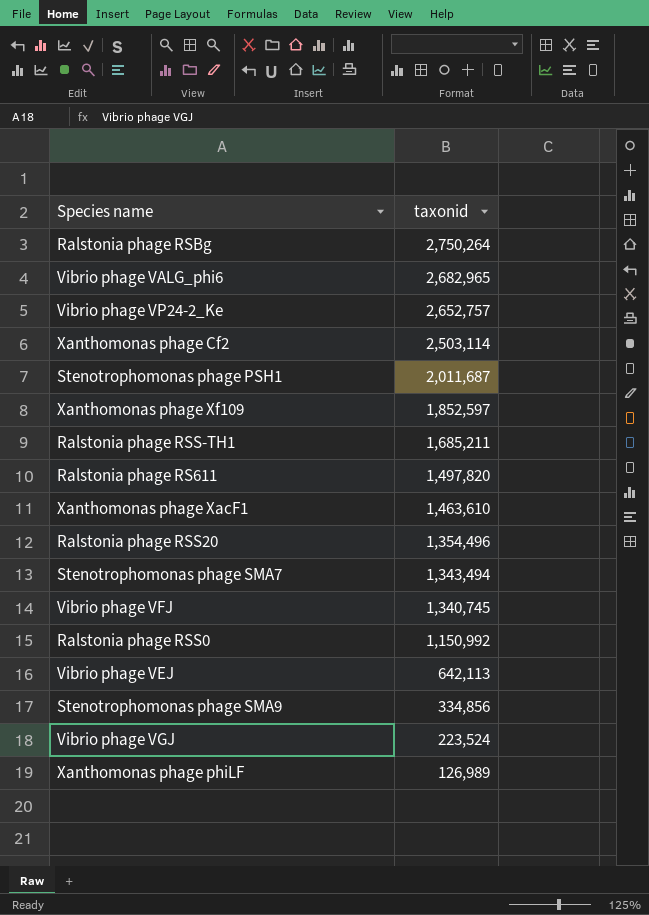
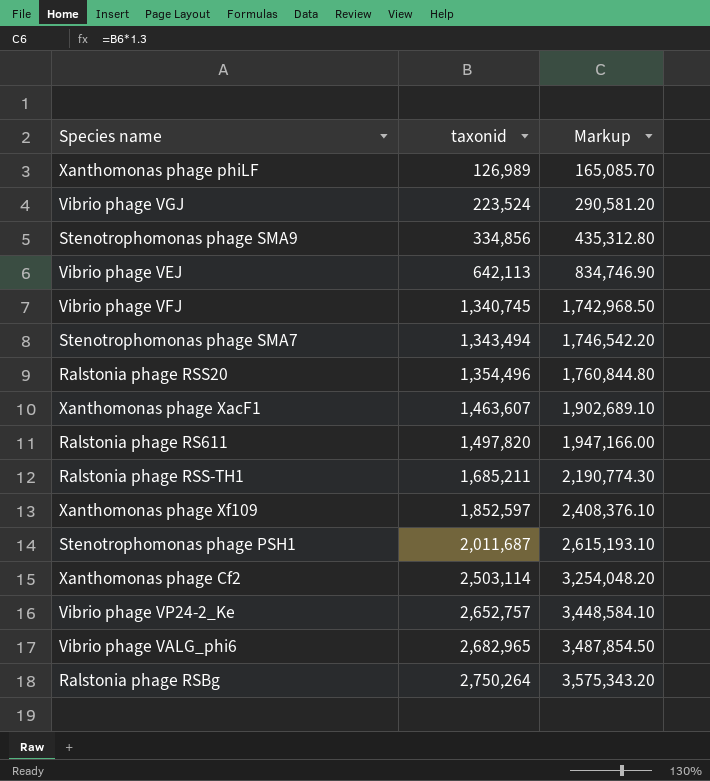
row order: taxonid descending -> taxonid ascending
column Markup | formula: none -> [taxonid] * 1.3
row Ralstonia phage RSS0: 1,150,992 -> none
Xanthomonas phage XacF1 | taxonid: 1,463,610 -> 1,463,607

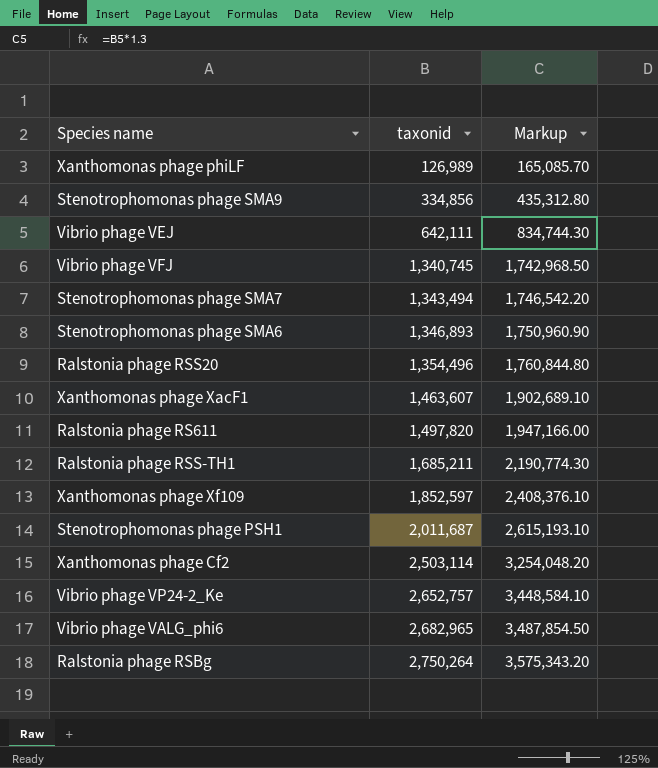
row Vibrio phage VGJ: 223,524 | 290,581.20 -> none
Vibrio phage VEJ | taxonid: 642,113 -> 642,111
Vibrio phage VEJ | Markup: 834,746.90 -> 834,744.30
row Stenotrophomonas phage SMA6: none -> 1,346,893 | 1,750,960.90

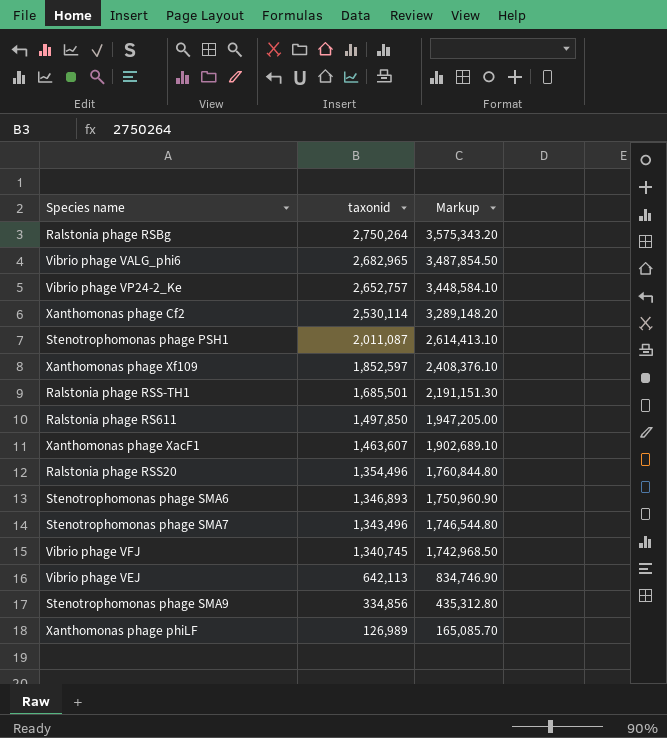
row order: taxonid ascending -> taxonid descending
Xanthomonas phage Cf2 | taxonid: 2,503,114 -> 2,530,114
Xanthomonas phage Cf2 | Markup: 3,254,048.20 -> 3,289,148.20
Stenotrophomonas phage PSH1 | taxonid: 2,011,687 -> 2,011,087
Stenotrophomonas phage PSH1 | Markup: 2,615,193.10 -> 2,614,413.10
Ralstonia phage RSS-TH1 | taxonid: 1,685,211 -> 1,685,501
Ralstonia phage RSS-TH1 | Markup: 2,190,774.30 -> 2,191,151.30
Ralstonia phage RS611 | taxonid: 1,497,820 -> 1,497,850
Ralstonia phage RS611 | Markup: 1,947,166.00 -> 1,947,205.00
Stenotrophomonas phage SMA7 | taxonid: 1,343,494 -> 1,343,496
Stenotrophomonas phage SMA7 | Markup: 1,746,542.20 -> 1,746,544.80
Vibrio phage VEJ | taxonid: 642,111 -> 642,113
Vibrio phage VEJ | Markup: 834,744.30 -> 834,746.90

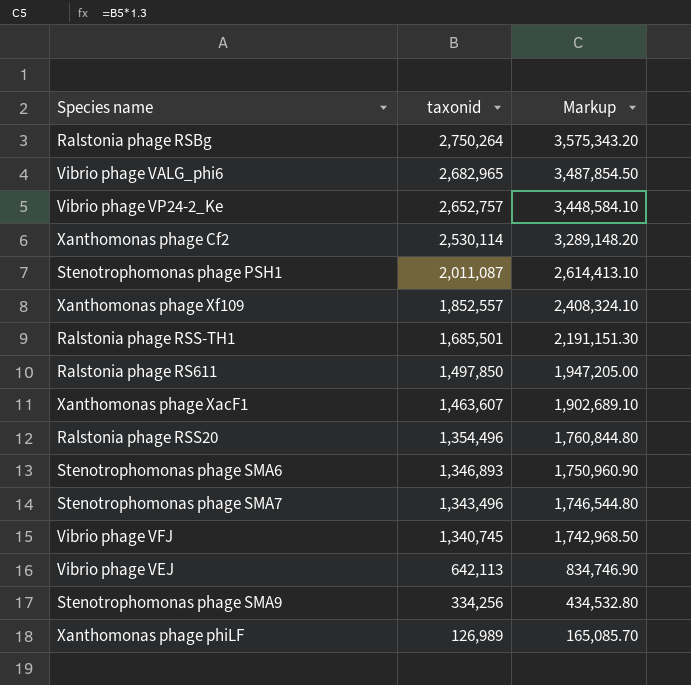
Xanthomonas phage Xf109 | taxonid: 1,852,597 -> 1,852,557
Xanthomonas phage Xf109 | Markup: 2,408,376.10 -> 2,408,324.10
Stenotrophomonas phage SMA9 | taxonid: 334,856 -> 334,256
Stenotrophomonas phage SMA9 | Markup: 435,312.80 -> 434,532.80

